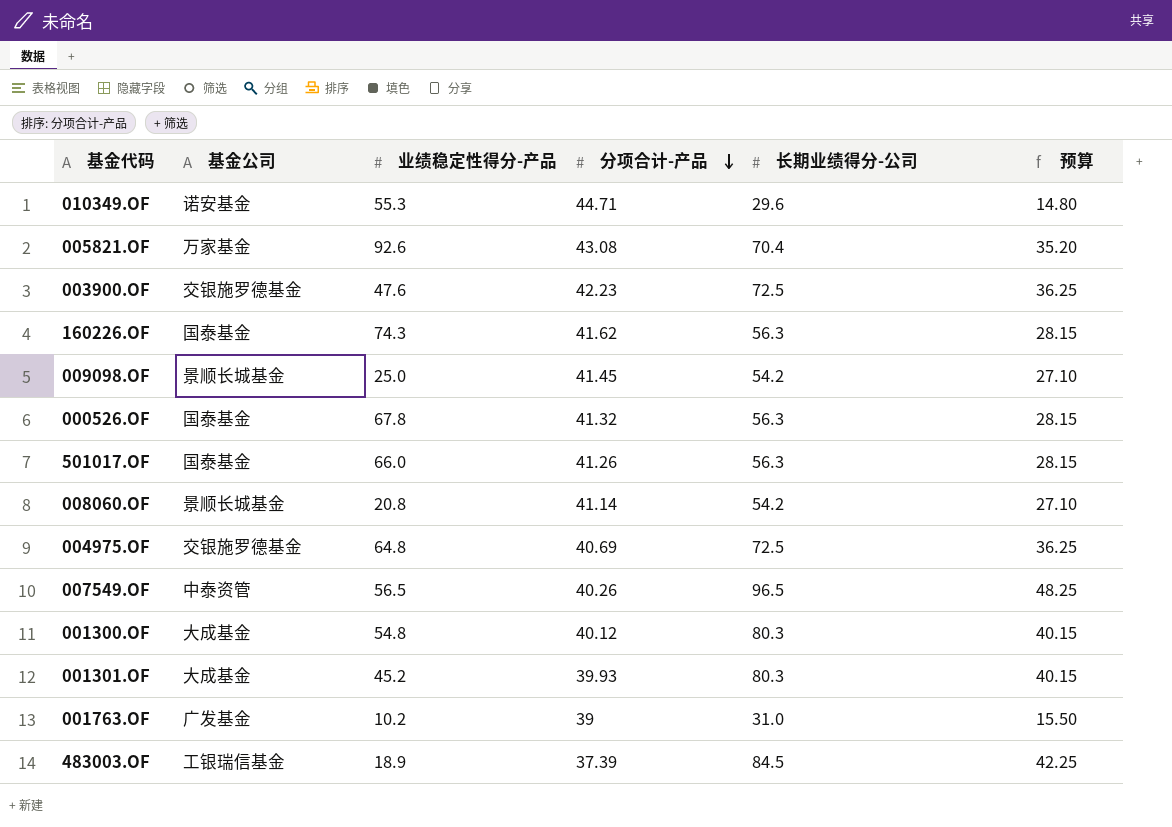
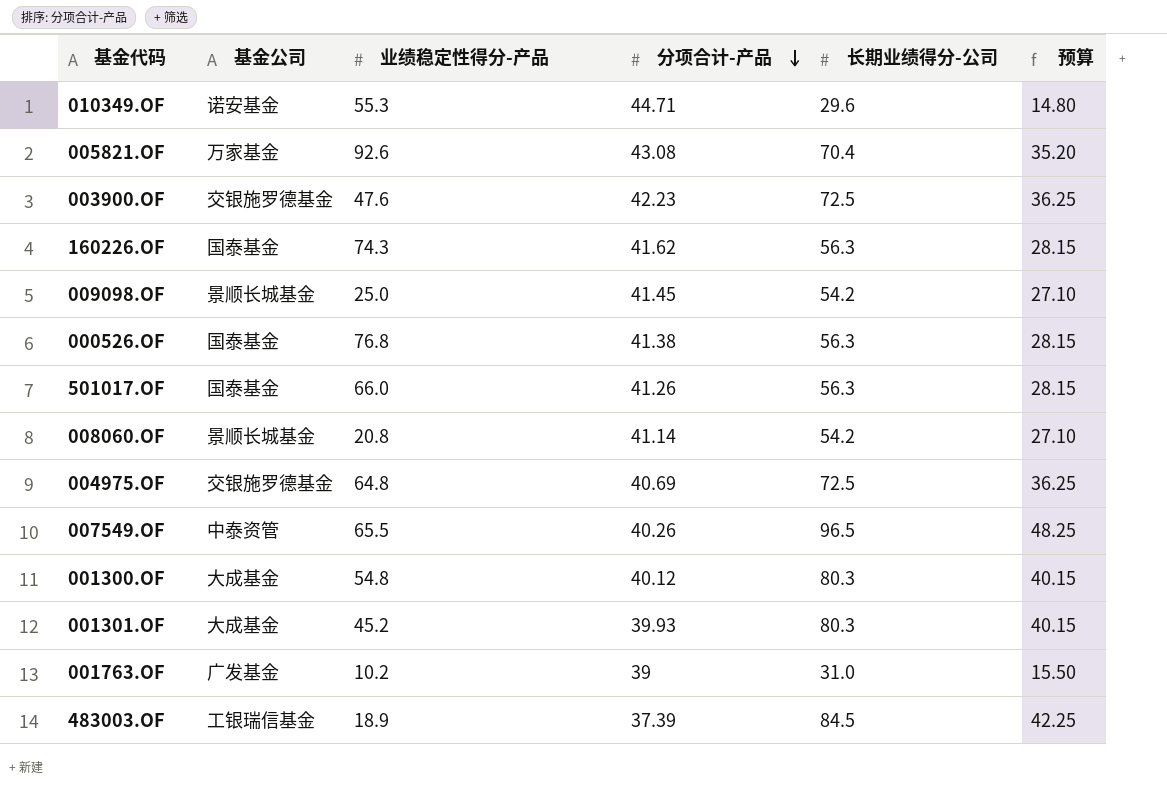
000526.OF | 业绩稳定性得分-产品: 67.8 -> 76.8
000526.OF | 分项合计-产品: 41.32 -> 41.38
007549.OF | 业绩稳定性得分-产品: 56.5 -> 65.5

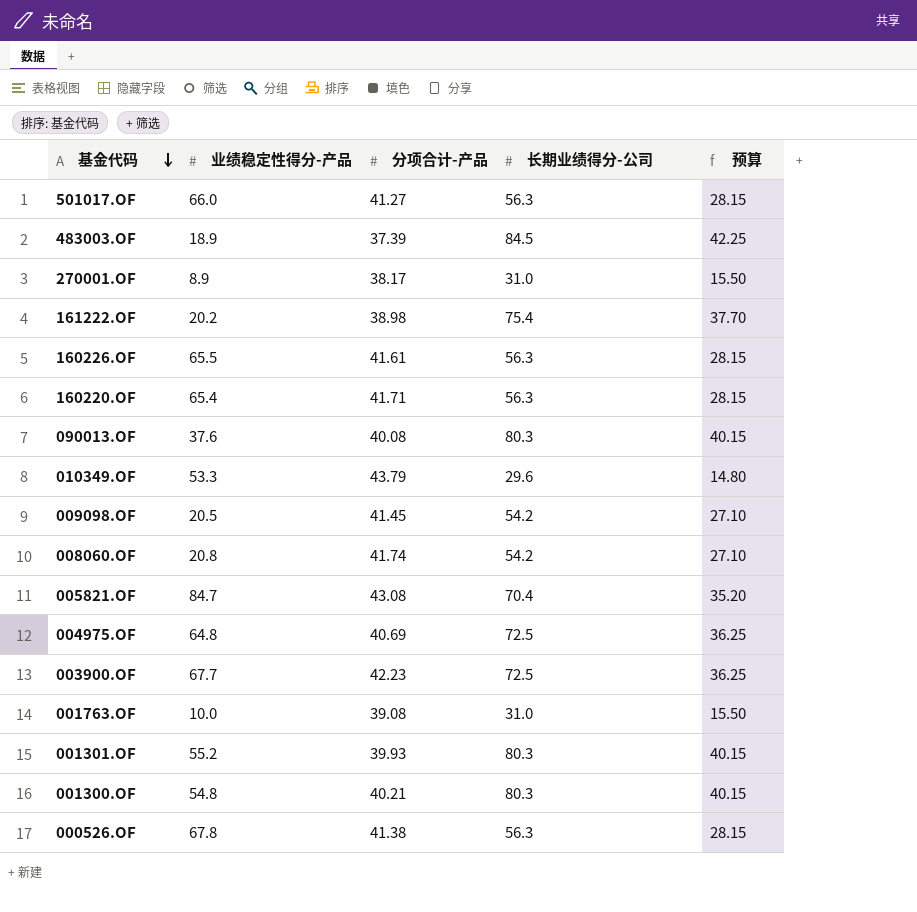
row order: 分项合计-产品 descending -> 基金代码 descending
column 基金公司 | position: 2 -> none
row 007549.OF: 中泰资管 | 65.5 | 40.26 | 96.5 | 48.25 -> none
501017.OF | 分项合计-产品: 41.26 -> 41.27
row 270001.OF: none -> 8.9 | 38.17 | 31.0 | 15.50
row 161222.OF: none -> 20.2 | 38.98 | 75.4 | 37.70
160226.OF | 业绩稳定性得分-产品: 74.3 -> 65.5
160226.OF | 分项合计-产品: 41.62 -> 41.61
row 160220.OF: none -> 65.4 | 41.71 | 56.3 | 28.15
row 090013.OF: none -> 37.6 | 40.08 | 80.3 | 40.15
010349.OF | 业绩稳定性得分-产品: 55.3 -> 53.3
010349.OF | 分项合计-产品: 44.71 -> 43.79
009098.OF | 业绩稳定性得分-产品: 25.0 -> 20.5
008060.OF | 分项合计-产品: 41.14 -> 41.74
005821.OF | 业绩稳定性得分-产品: 92.6 -> 84.7
003900.OF | 业绩稳定性得分-产品: 47.6 -> 67.7
001763.OF | 业绩稳定性得分-产品: 10.2 -> 10.0
001763.OF | 分项合计-产品: 39 -> 39.08
001301.OF | 业绩稳定性得分-产品: 45.2 -> 55.2
001300.OF | 分项合计-产品: 40.12 -> 40.21
000526.OF | 业绩稳定性得分-产品: 76.8 -> 67.8

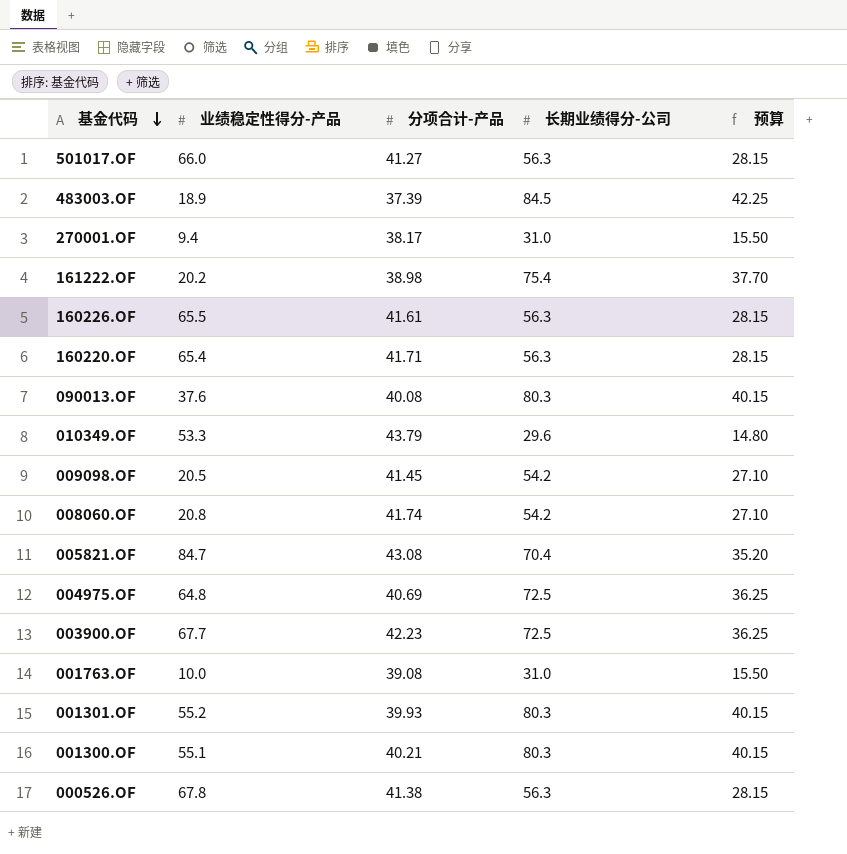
270001.OF | 业绩稳定性得分-产品: 8.9 -> 9.4
001300.OF | 业绩稳定性得分-产品: 54.8 -> 55.1

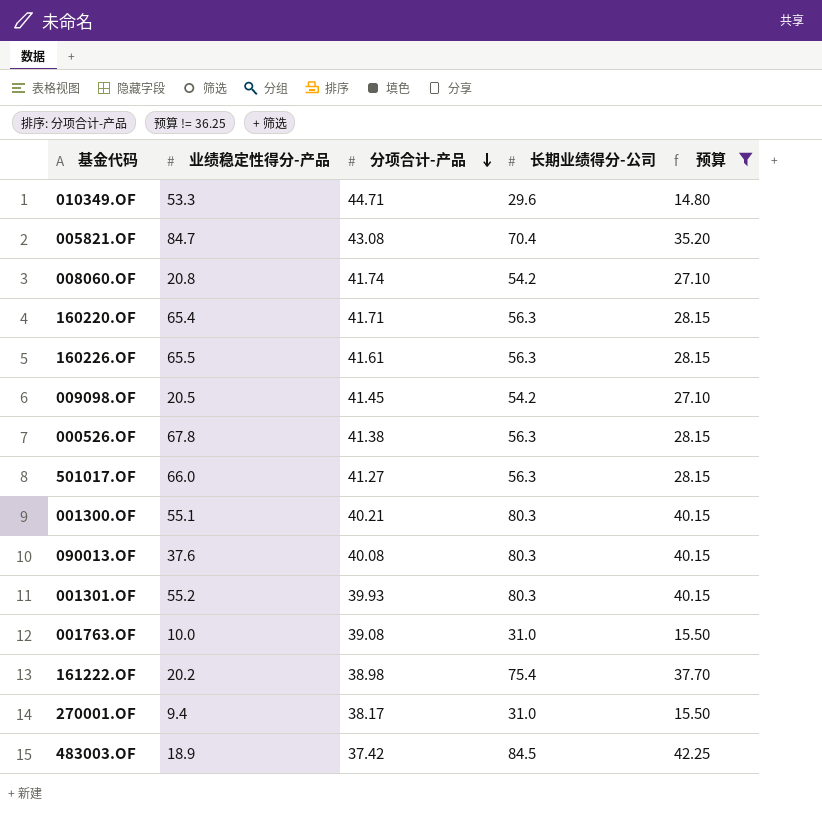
filter: none -> 预算 != 36.25
row order: 基金代码 descending -> 分项合计-产品 descending
010349.OF | 分项合计-产品: 43.79 -> 44.71
483003.OF | 分项合计-产品: 37.39 -> 37.42

